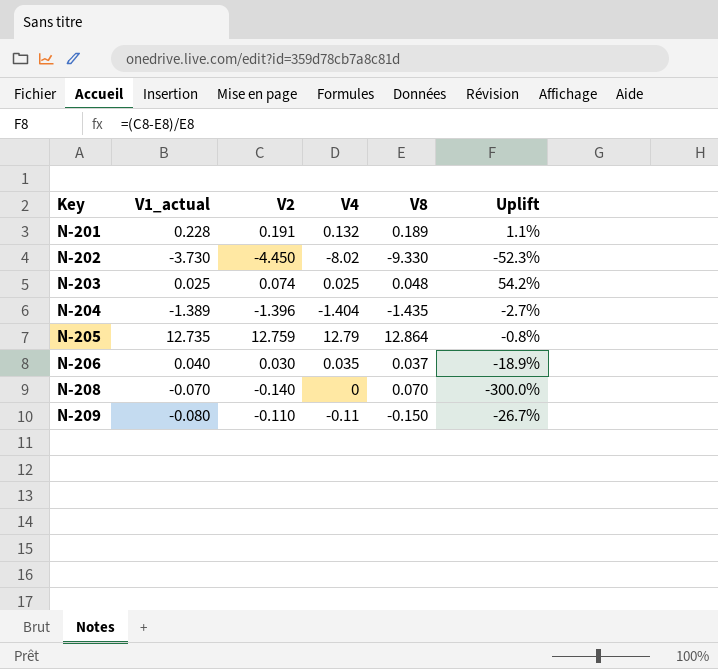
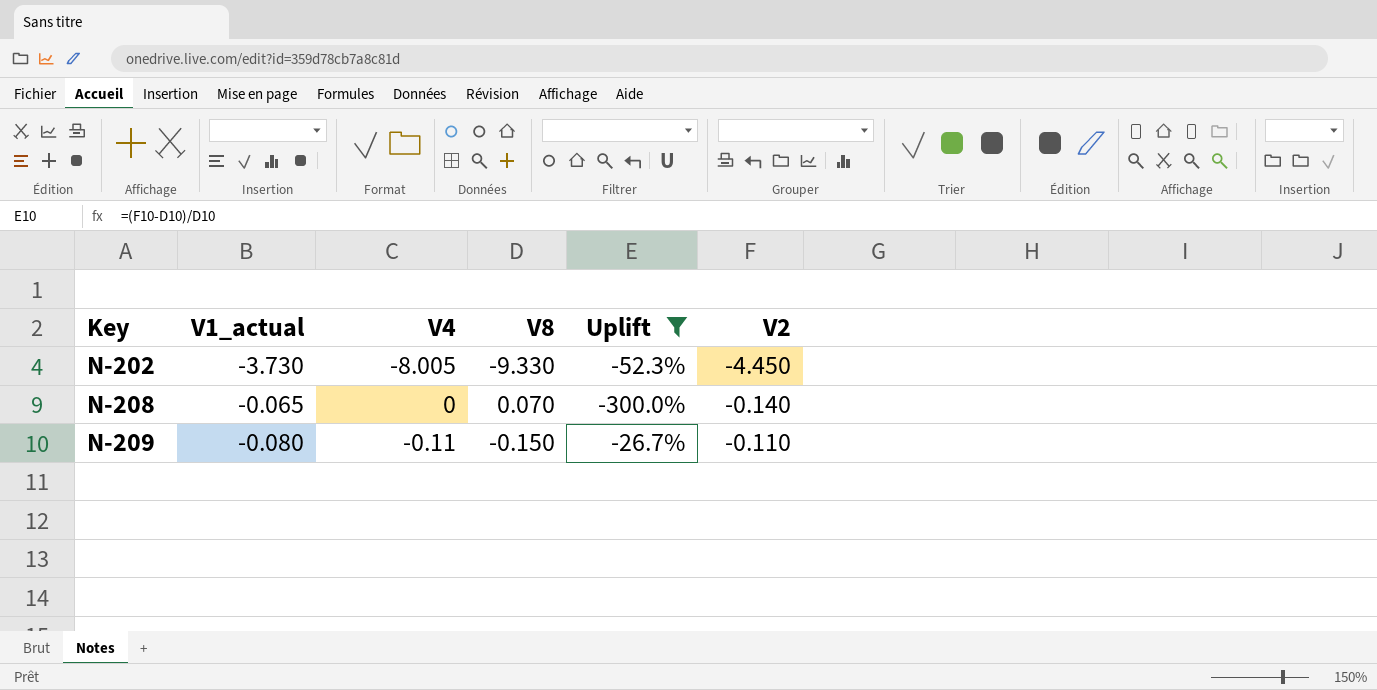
filter: none -> Uplift <= -26.7%
column V2 | position: 3 -> 6
N-202 | V4: -8.02 -> -8.005
N-208 | V1_actual: -0.070 -> -0.065

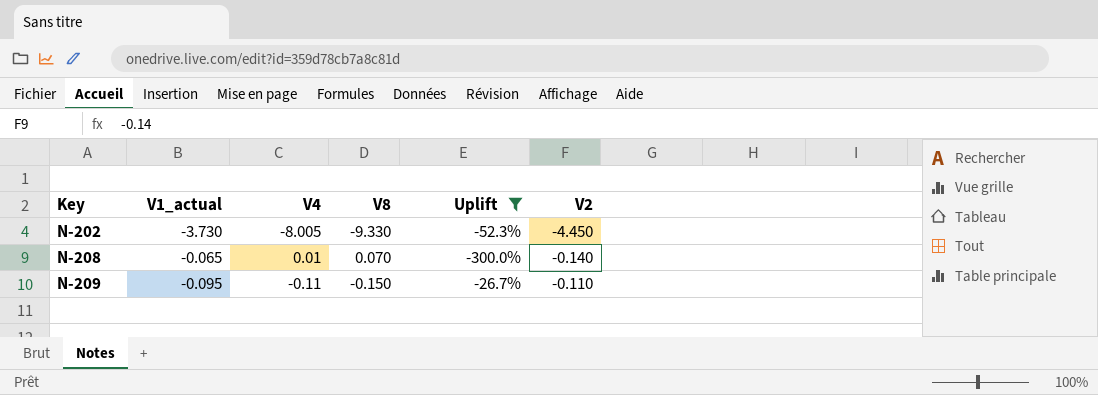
N-208 | V4: 0 -> 0.01
N-209 | V1_actual: -0.080 -> -0.095

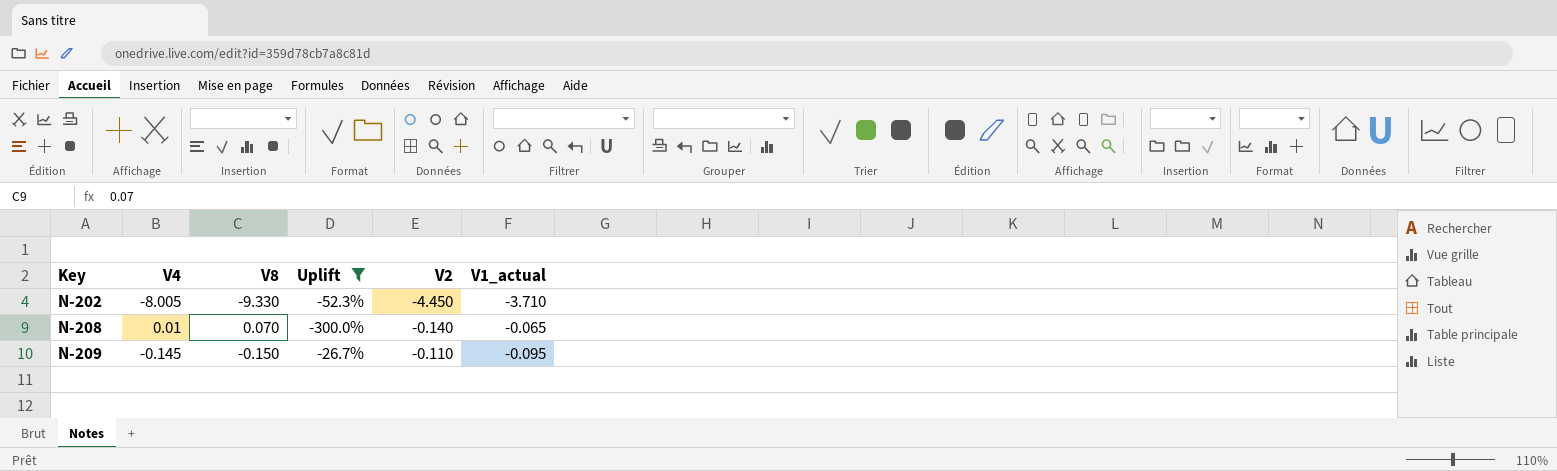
column V1_actual | position: 2 -> 6
N-202 | V1_actual: -3.730 -> -3.710
N-209 | V4: -0.11 -> -0.145

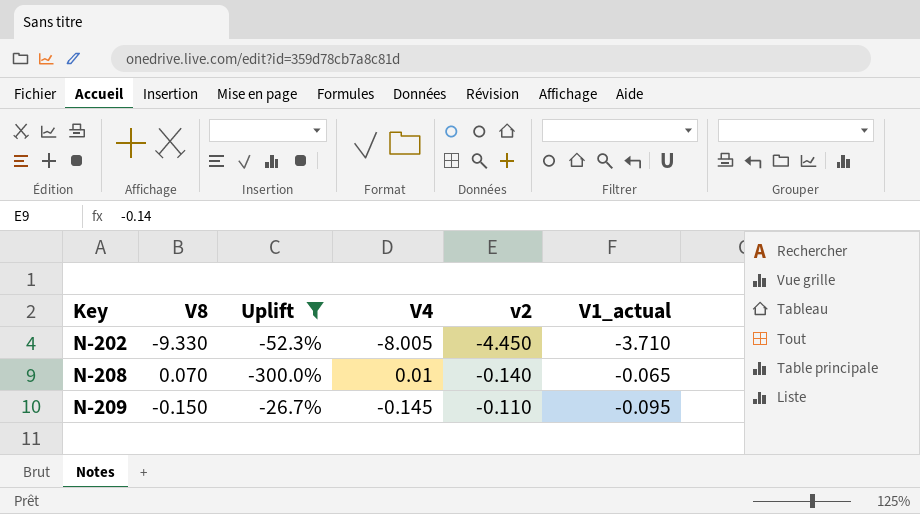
column V4 | position: 2 -> 4
column name: V2 -> v2

